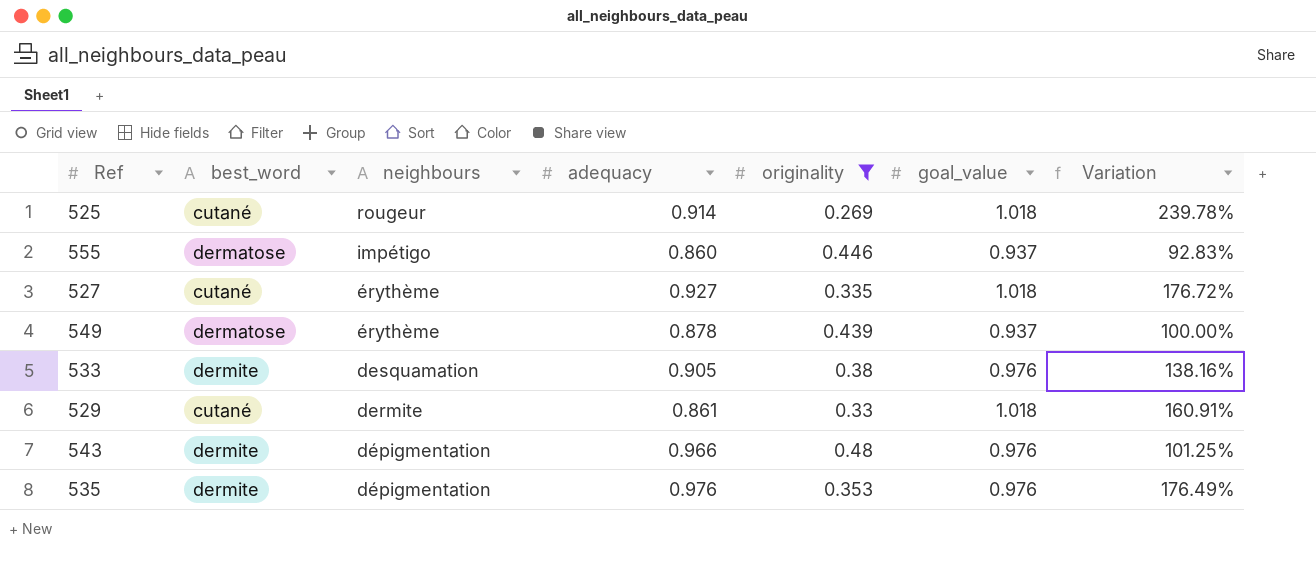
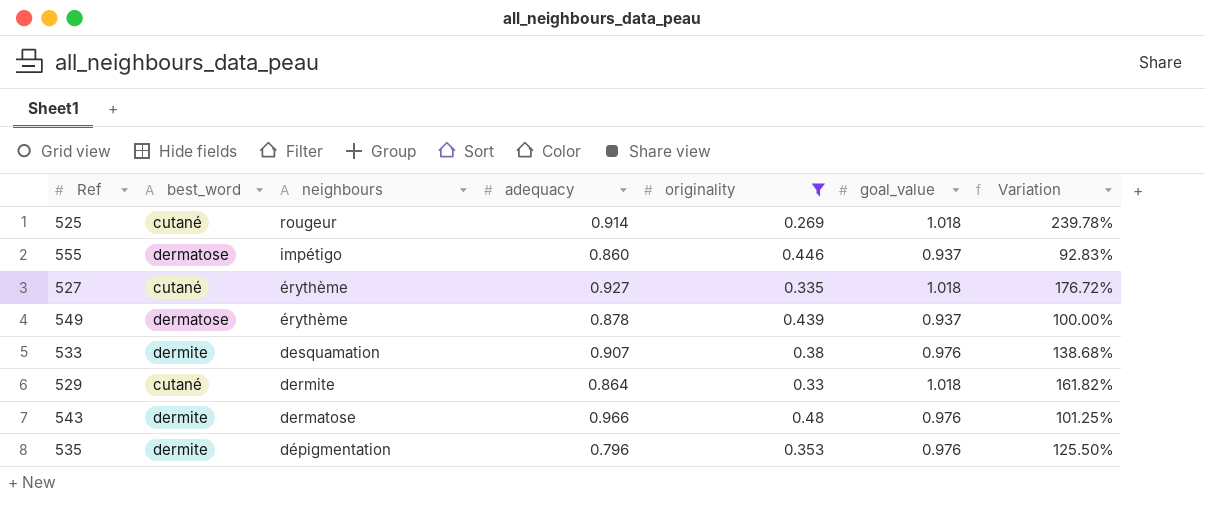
533 | adequacy: 0.905 -> 0.907
533 | Variation: 138.16% -> 138.68%
529 | adequacy: 0.861 -> 0.864
529 | Variation: 160.91% -> 161.82%
543 | neighbours: dépigmentation -> dermatose
535 | adequacy: 0.976 -> 0.796
535 | Variation: 176.49% -> 125.50%

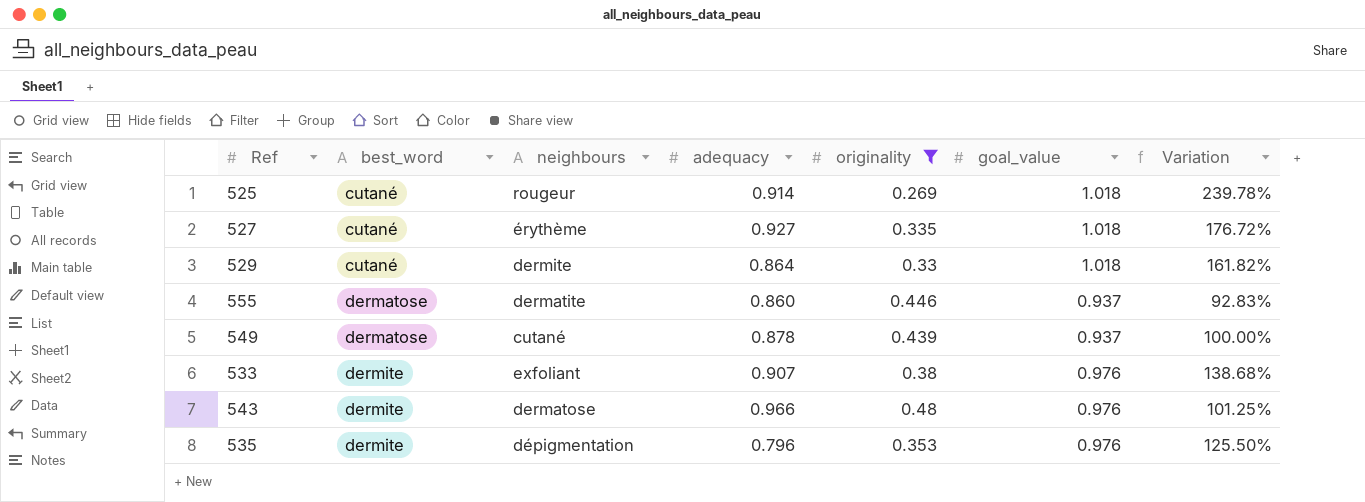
row order: neighbours descending -> best_word ascending
555 | neighbours: impétigo -> dermatite
549 | neighbours: érythème -> cutané
533 | neighbours: desquamation -> exfoliant

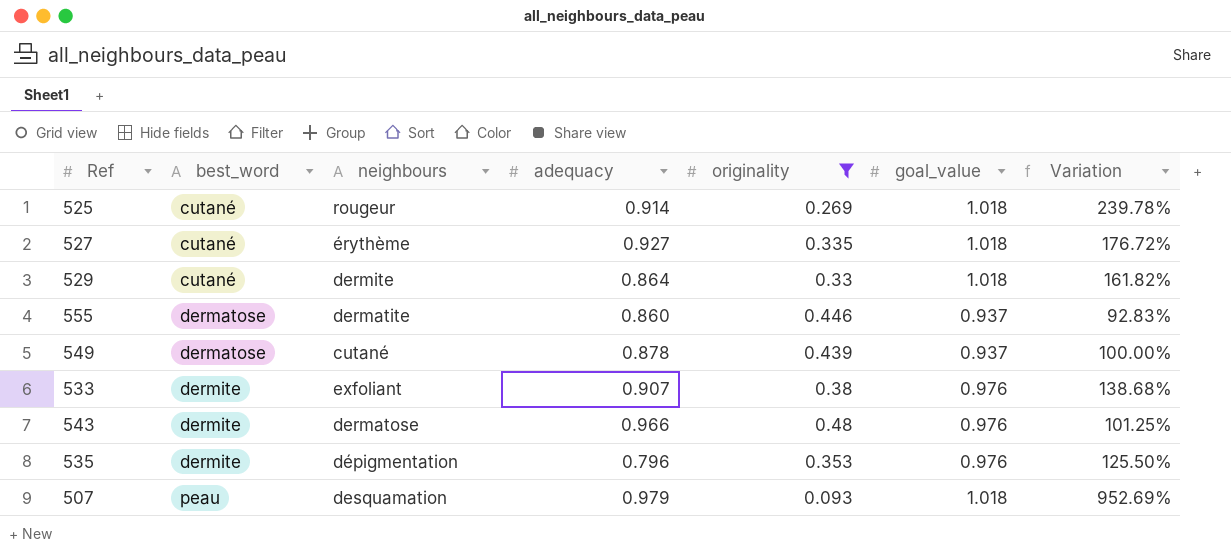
row 507: none -> peau | desquamation | 0.979 | 0.093 | 1.018 | 952.69%

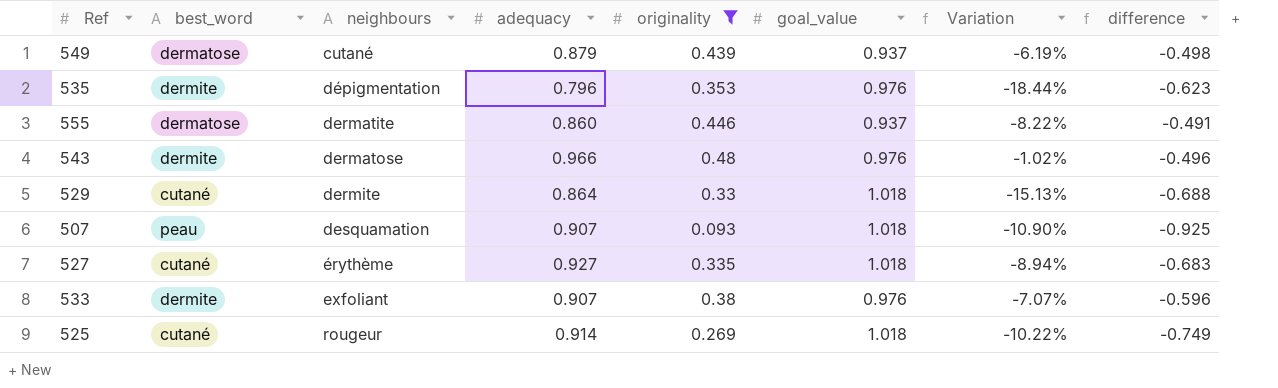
row order: best_word ascending -> neighbours ascending
column Variation | formula: ([adequacy] - [originality]) / [originality] -> ([adequacy] - [goal_value]) / [goal_value]
column difference | formula: none -> [originality] - [goal_value]
549 | adequacy: 0.878 -> 0.879
507 | adequacy: 0.979 -> 0.907

